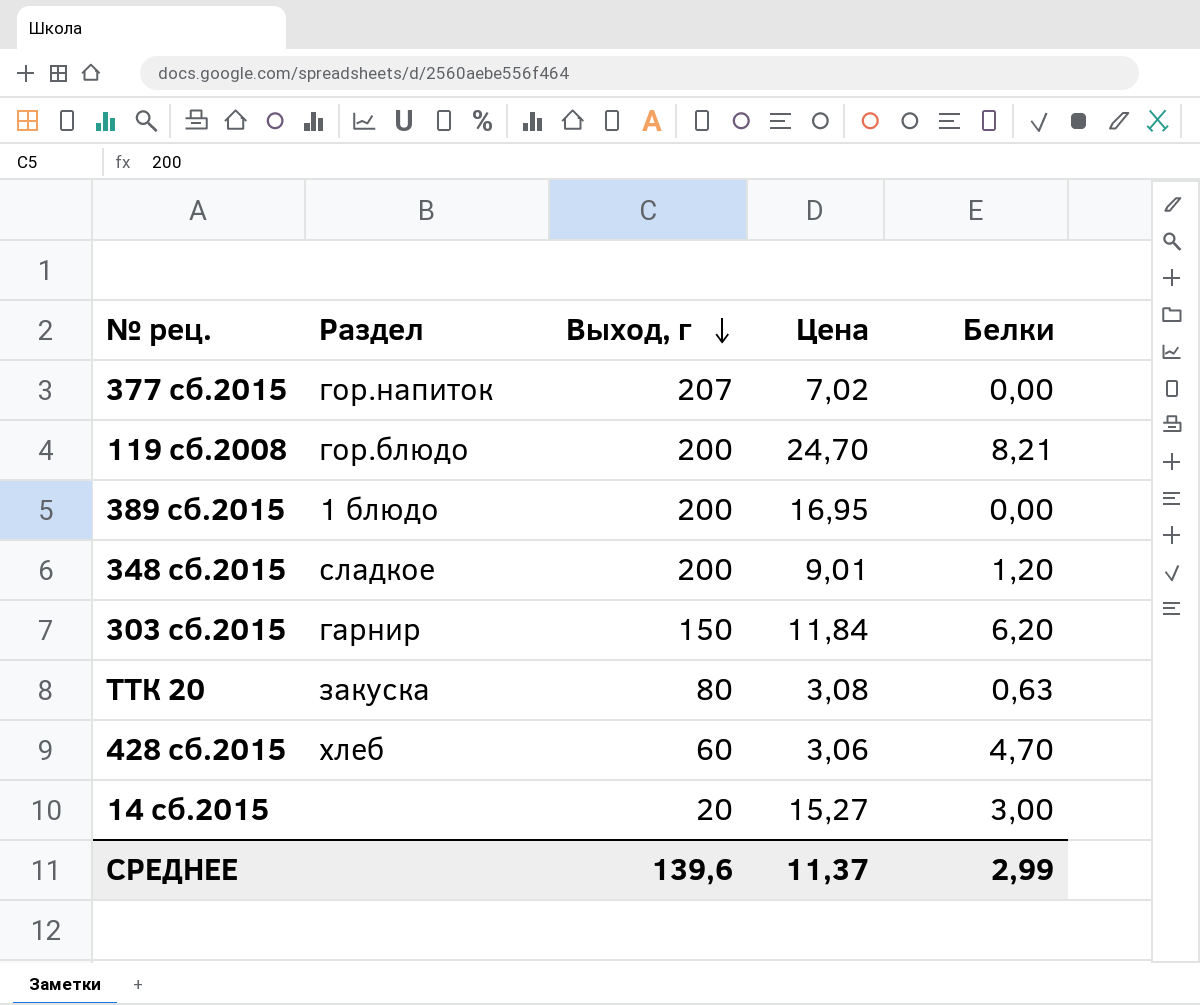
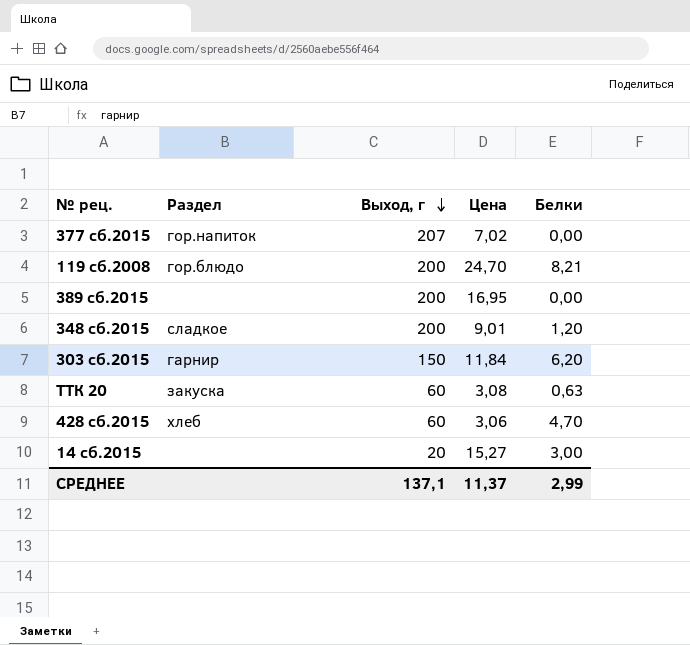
389 сб.2015 | Раздел: 1 блюдо -> none
ТТК 20 | Выход, г: 80 -> 60
СРЕДНЕЕ | Выход, г: 139,6 -> 137,1

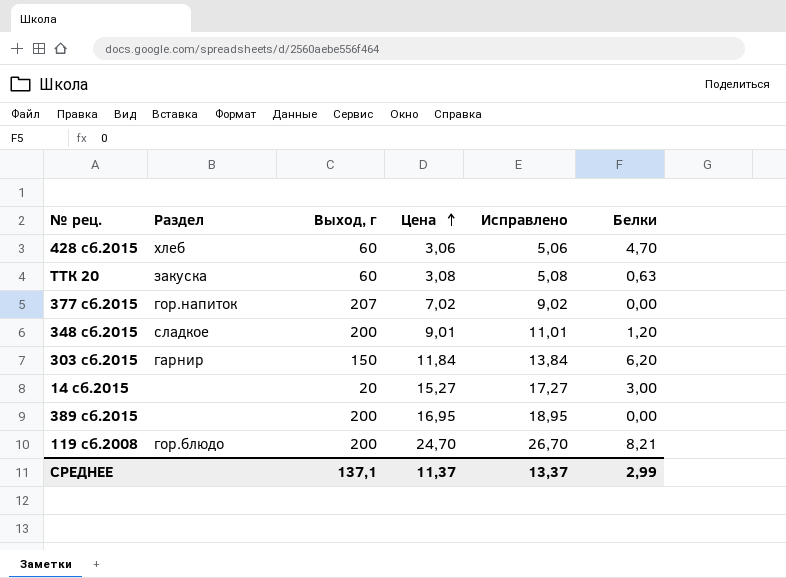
row order: Выход, г descending -> Цена ascending
column Исправлено | formula: none -> [Цена] + 2

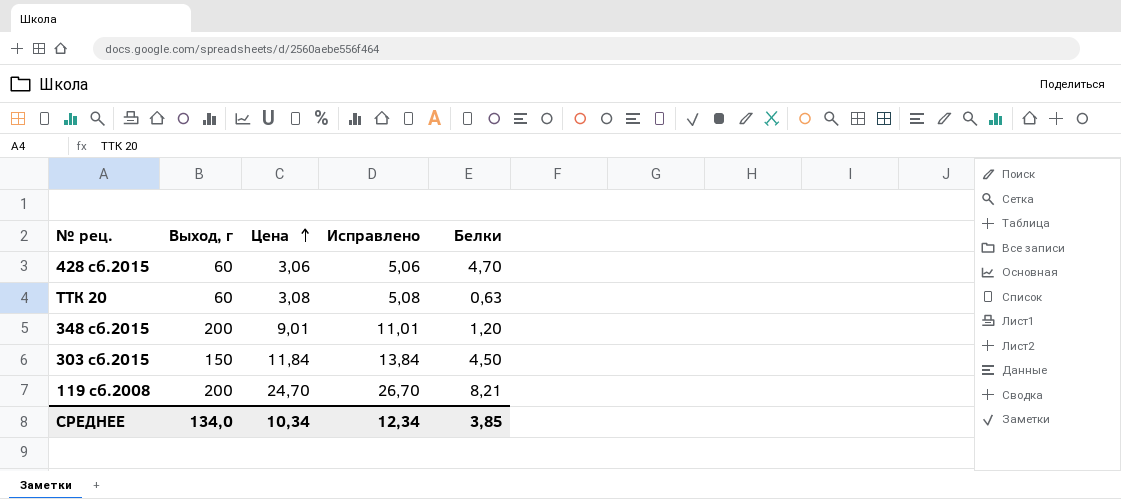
column Раздел | position: 2 -> none
row 377 сб.2015: гор.напиток | 207 | 7,02 | 9,02 | 0,00 -> none
row 14 сб.2015: none | 20 | 15,27 | 17,27 | 3,00 -> none
row 389 сб.2015: none | 200 | 16,95 | 18,95 | 0,00 -> none
303 сб.2015 | Белки: 6,20 -> 4,50
СРЕДНЕЕ | Выход, г: 137,1 -> 134,0
СРЕДНЕЕ | Цена: 11,37 -> 10,34
СРЕДНЕЕ | Исправлено: 13,37 -> 12,34
СРЕДНЕЕ | Белки: 2,99 -> 3,85

